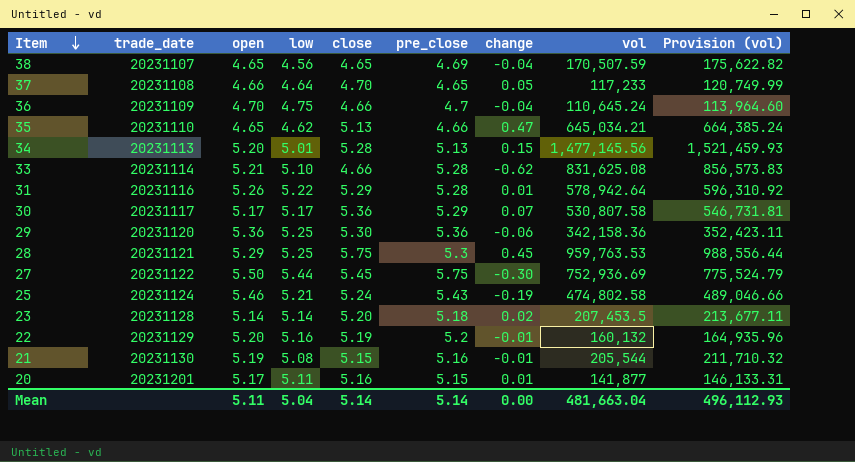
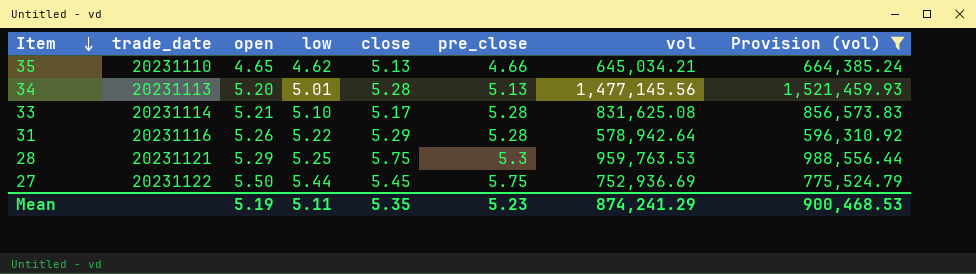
filter: none -> Provision (vol) >= 596,310.92
column change | formula: [close] - [pre_close] -> none
33 | close: 4.66 -> 5.17
Mean | open: 5.11 -> 5.19
Mean | low: 5.04 -> 5.11
Mean | close: 5.14 -> 5.35
Mean | pre_close: 5.14 -> 5.23
Mean | vol: 481,663.04 -> 874,241.29
Mean | Provision (vol): 496,112.93 -> 900,468.53

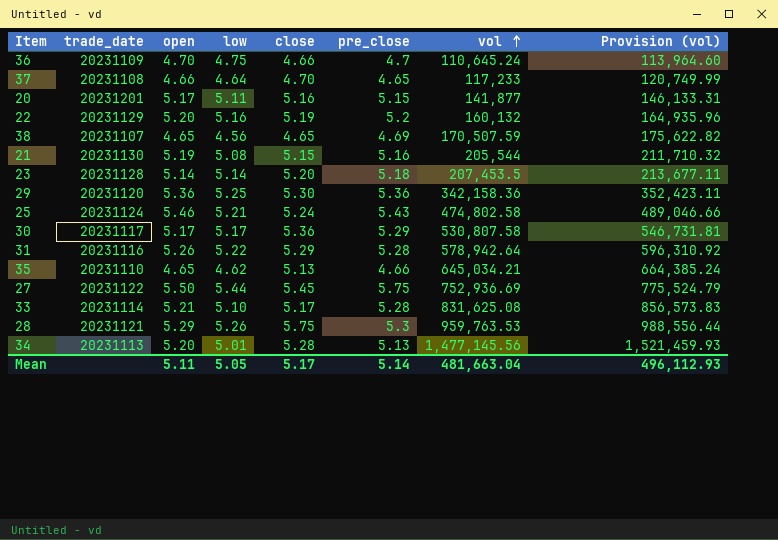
filter: Provision (vol) >= 596,310.92 -> none
row order: Item descending -> vol ascending
28 | low: 5.25 -> 5.26
Mean | open: 5.19 -> 5.11
Mean | low: 5.11 -> 5.05
Mean | close: 5.35 -> 5.17
Mean | pre_close: 5.23 -> 5.14
Mean | vol: 874,241.29 -> 481,663.04
Mean | Provision (vol): 900,468.53 -> 496,112.93

